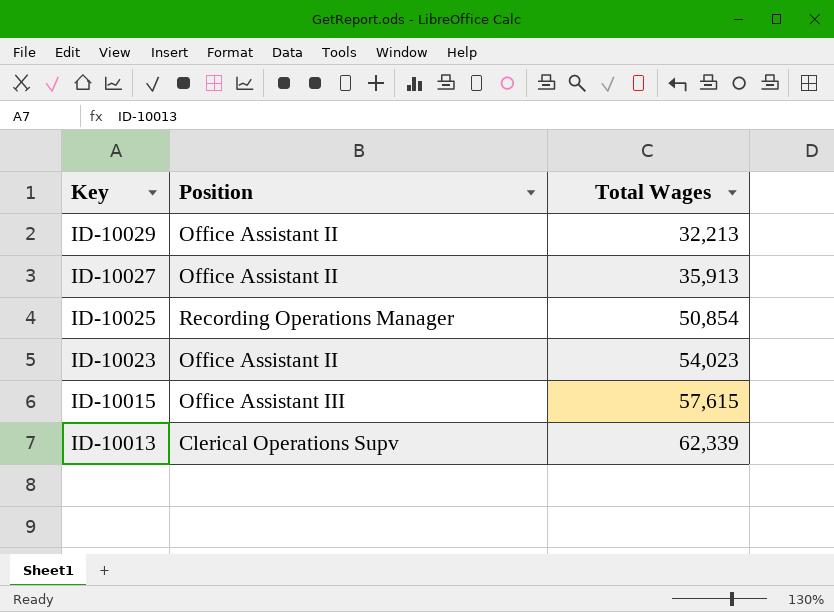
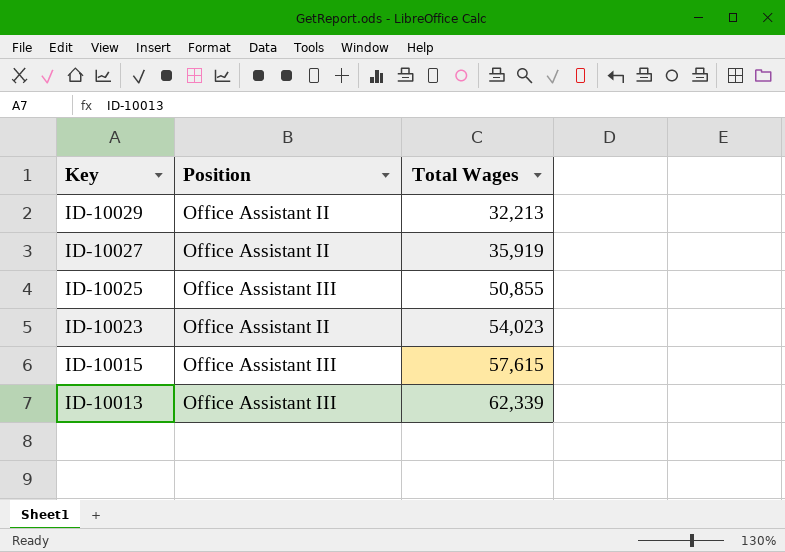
ID-10027 | Total Wages: 35,913 -> 35,919
ID-10025 | Position: Recording Operations Manager -> Office Assistant III
ID-10025 | Total Wages: 50,854 -> 50,855
ID-10013 | Position: Clerical Operations Supv -> Office Assistant III

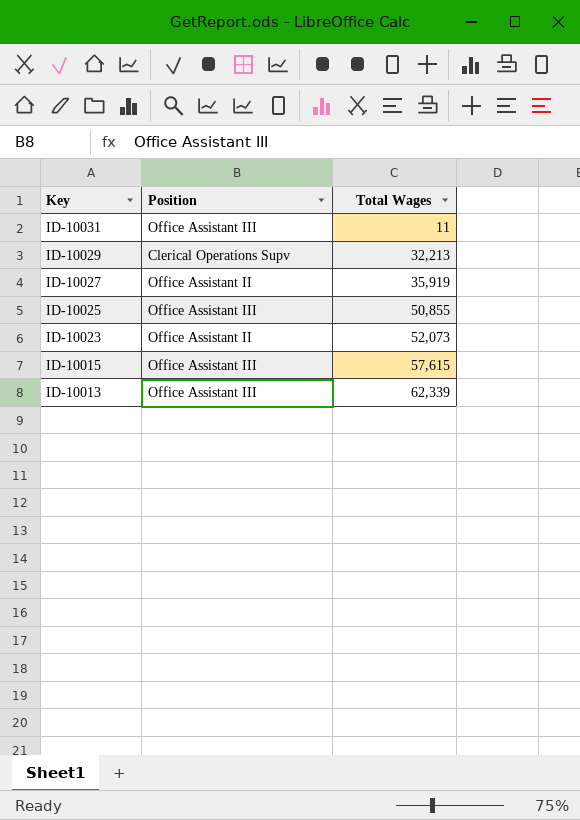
row ID-10031: none -> Office Assistant III | 11
ID-10029 | Position: Office Assistant II -> Clerical Operations Supv
ID-10023 | Total Wages: 54,023 -> 52,073

